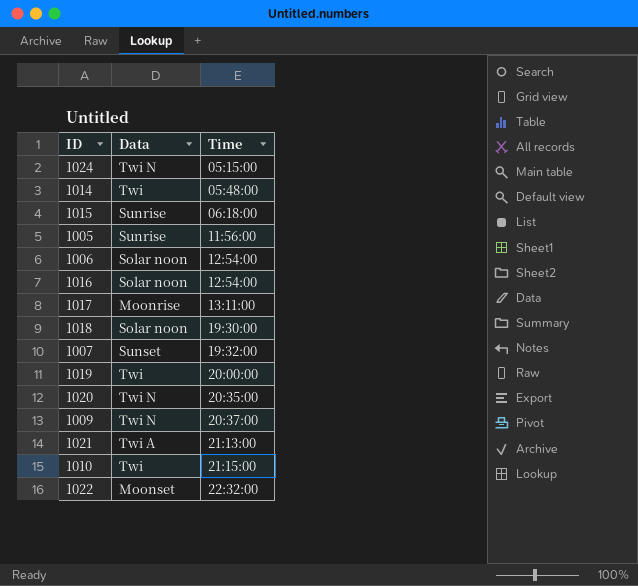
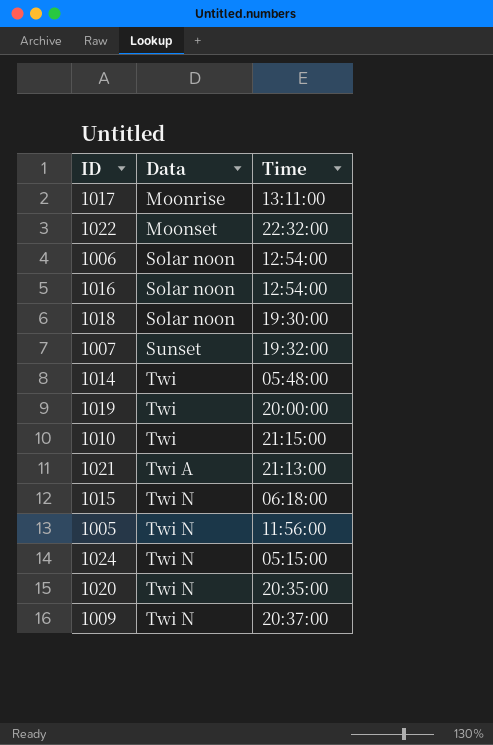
row order: Time ascending -> Data ascending
1015 | Data: Sunrise -> Twi N
1005 | Data: Sunrise -> Twi N

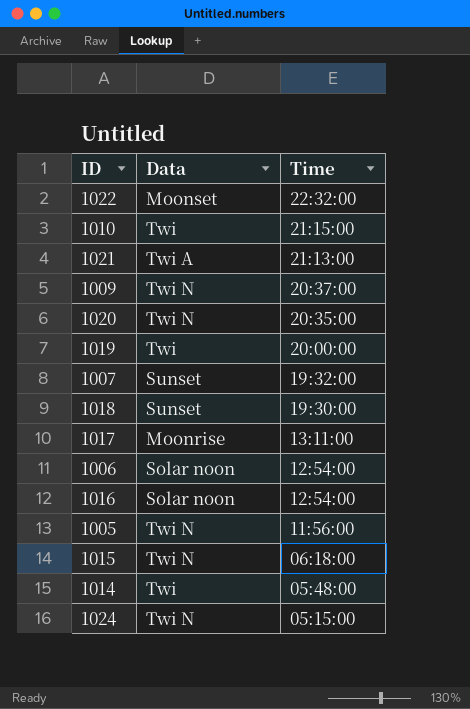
row order: Data ascending -> Time descending
1018 | Data: Solar noon -> Sunset

